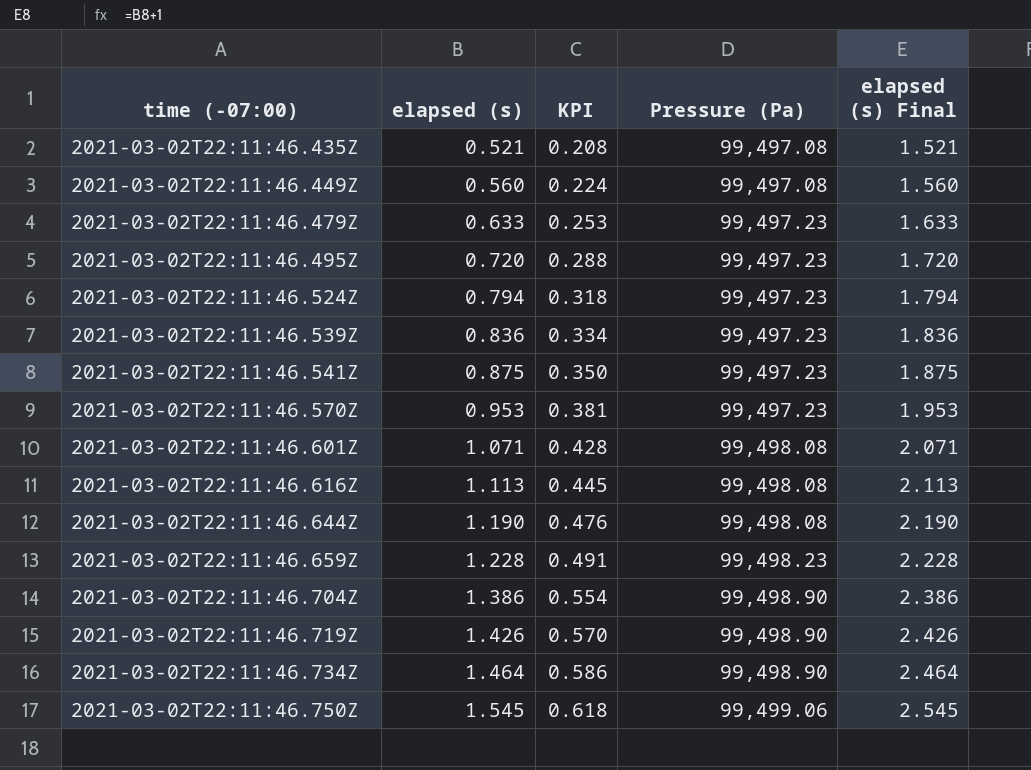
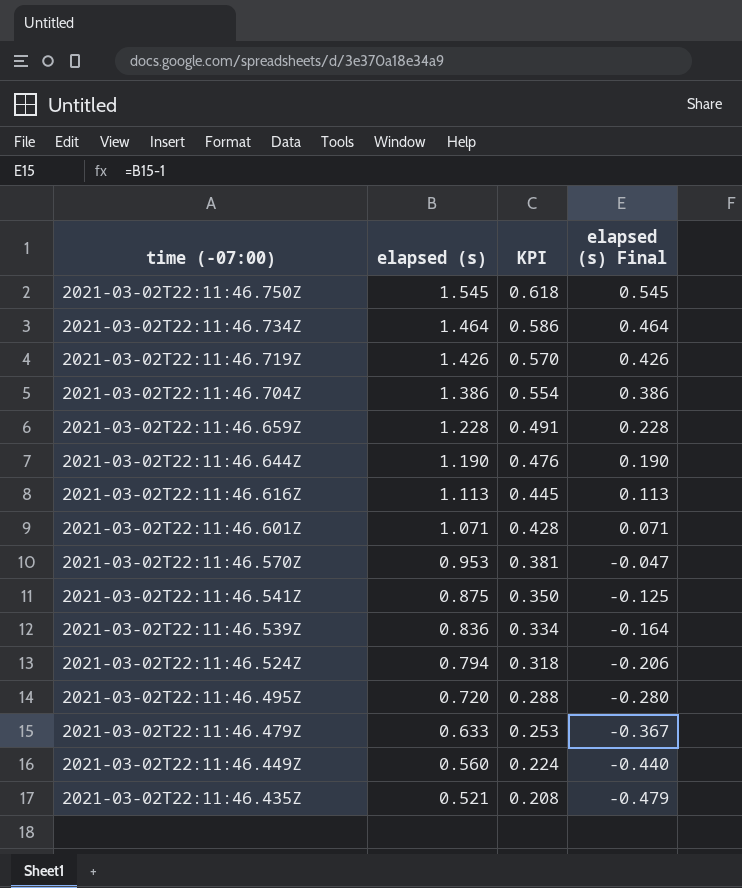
row order: time (-07:00) ascending -> time (-07:00) descending
column Pressure (Pa) | position: 4 -> none
column elapsed (s) Final | formula: [elapsed (s)] + 1 -> [elapsed (s)] - 1

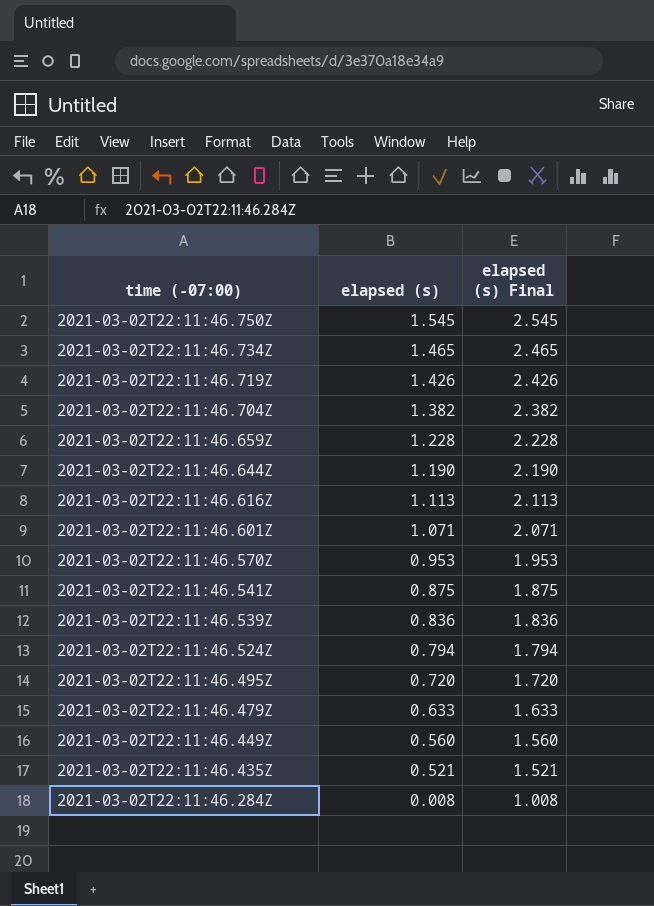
column KPI | formula: [elapsed (s)] * 0.4 -> none
column elapsed (s) Final | formula: [elapsed (s)] - 1 -> [elapsed (s)] + 1
2021-03-02T22:11:46.734Z | elapsed (s): 1.464 -> 1.465
2021-03-02T22:11:46.704Z | elapsed (s): 1.386 -> 1.382
row 2021-03-02T22:11:46.284Z: none -> 0.008 | 1.008

